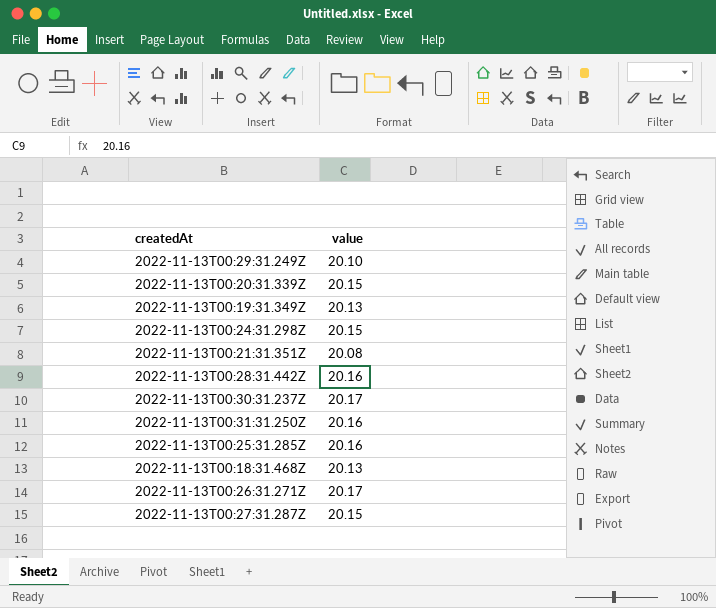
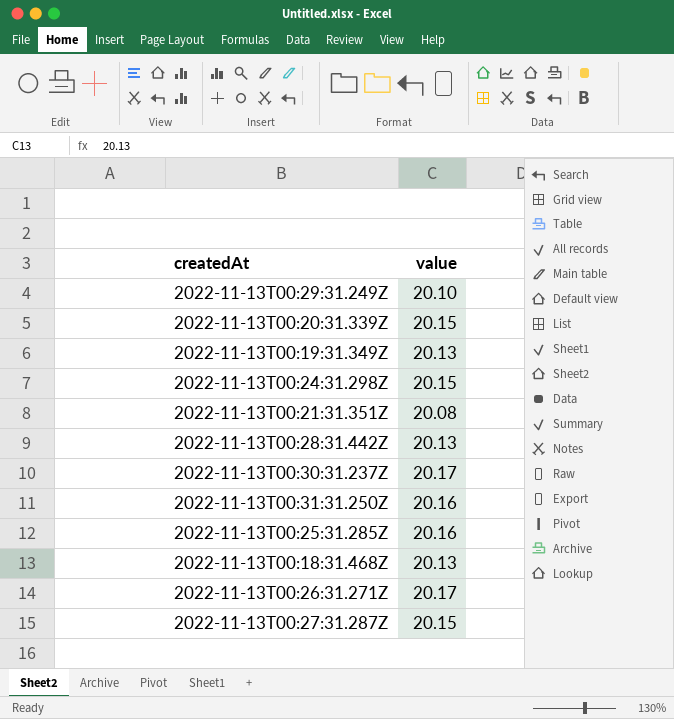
2022-11-13T00:28:31.442Z | value: 20.16 -> 20.13

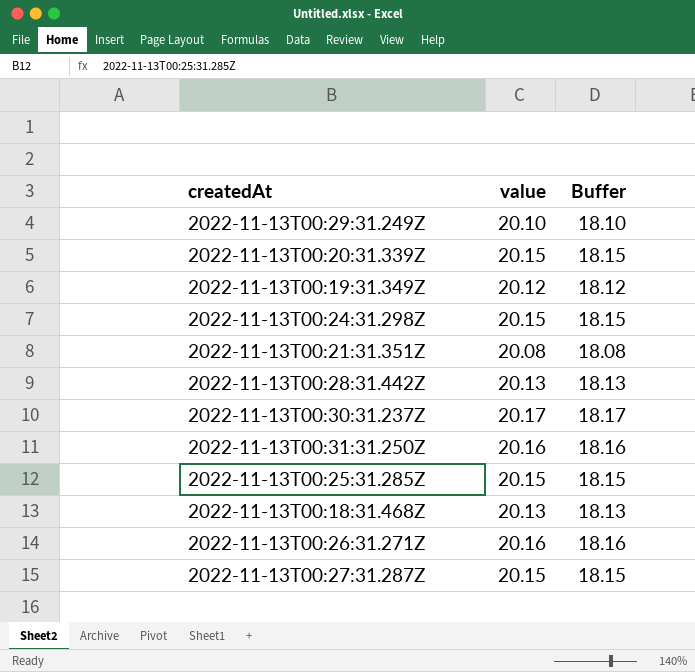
column Buffer | formula: none -> [value] - 2
2022-11-13T00:19:31.349Z | value: 20.13 -> 20.12
2022-11-13T00:25:31.285Z | value: 20.16 -> 20.15
2022-11-13T00:26:31.271Z | value: 20.17 -> 20.16

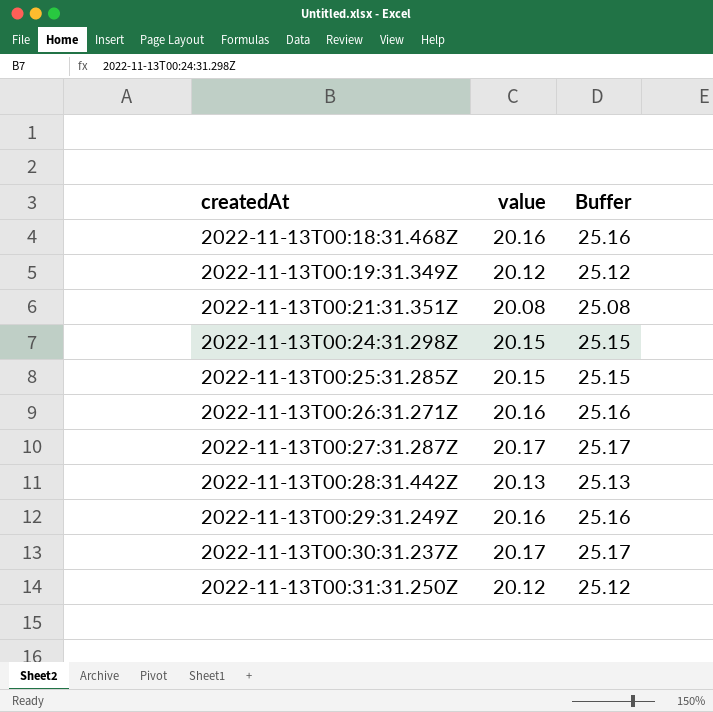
row order: none -> createdAt ascending
column Buffer | formula: [value] - 2 -> [value] + 5
row 2022-11-13T00:20:31.339Z: 20.15 | 18.15 -> none
2022-11-13T00:18:31.468Z | value: 20.13 -> 20.16
2022-11-13T00:27:31.287Z | value: 20.15 -> 20.17
2022-11-13T00:29:31.249Z | value: 20.10 -> 20.16
2022-11-13T00:31:31.250Z | value: 20.16 -> 20.12

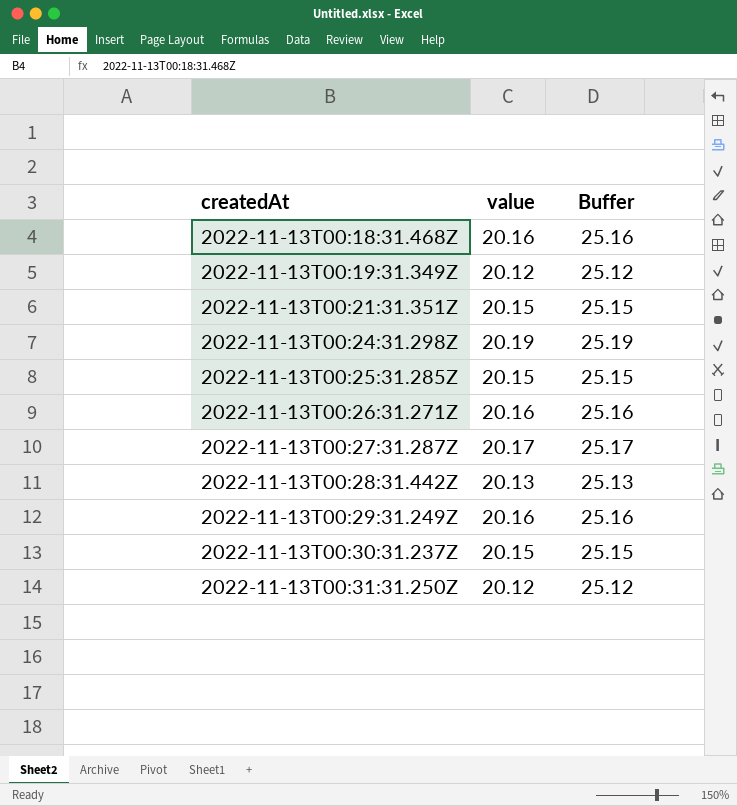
2022-11-13T00:21:31.351Z | value: 20.08 -> 20.15
2022-11-13T00:21:31.351Z | Buffer: 25.08 -> 25.15
2022-11-13T00:24:31.298Z | value: 20.15 -> 20.19
2022-11-13T00:24:31.298Z | Buffer: 25.15 -> 25.19
2022-11-13T00:30:31.237Z | value: 20.17 -> 20.15
2022-11-13T00:30:31.237Z | Buffer: 25.17 -> 25.15

